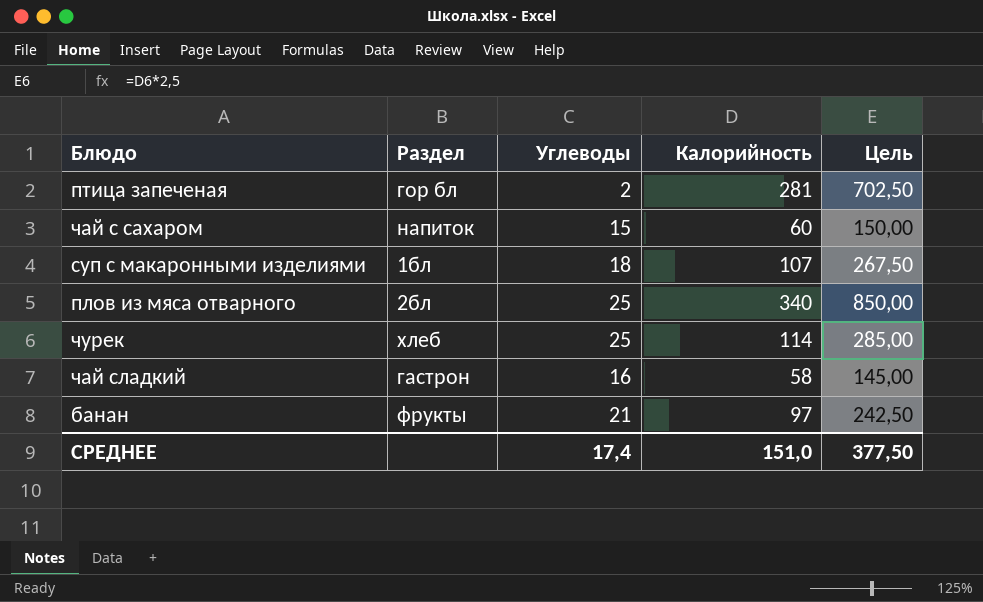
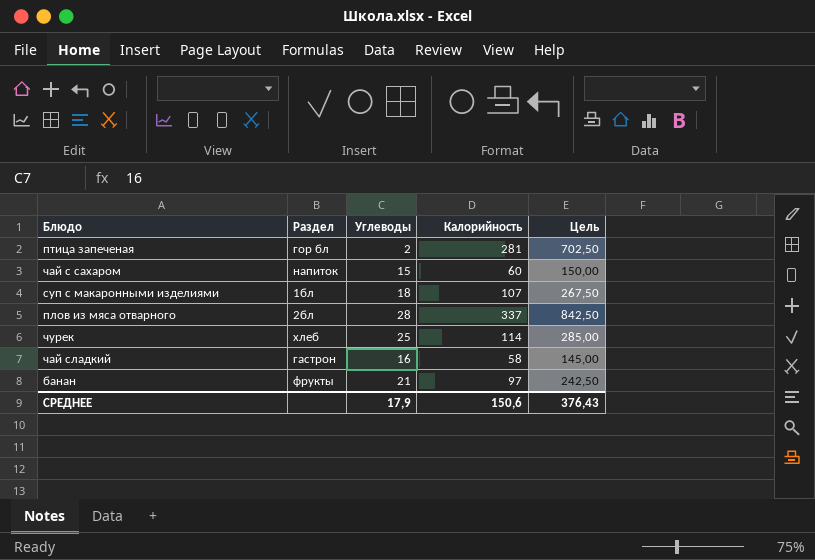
плов из мяса отварного | Углеводы: 25 -> 28
плов из мяса отварного | Калорийность: 340 -> 337
плов из мяса отварного | Цель: 850,00 -> 842,50
СРЕДНЕЕ | Углеводы: 17,4 -> 17,9
СРЕДНЕЕ | Калорийность: 151,0 -> 150,6
СРЕДНЕЕ | Цель: 377,50 -> 376,43

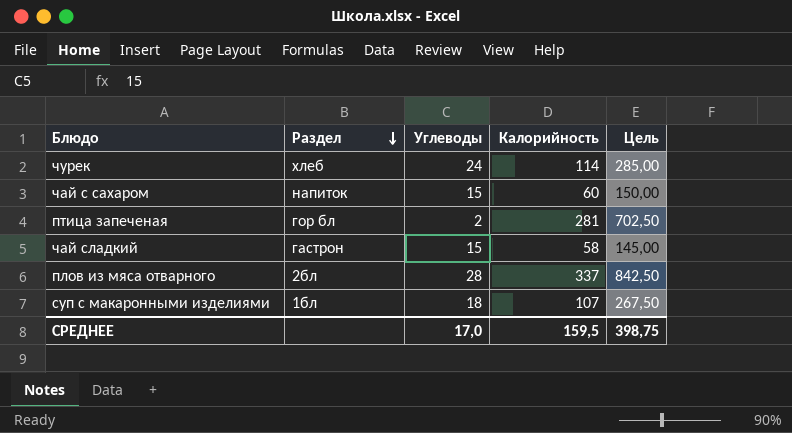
row order: none -> Раздел descending
row банан: фрукты | 21 | 97 | 242,50 -> none
чурек | Углеводы: 25 -> 24
чай сладкий | Углеводы: 16 -> 15
СРЕДНЕЕ | Углеводы: 17,9 -> 17,0
СРЕДНЕЕ | Калорийность: 150,6 -> 159,5
СРЕДНЕЕ | Цель: 376,43 -> 398,75

